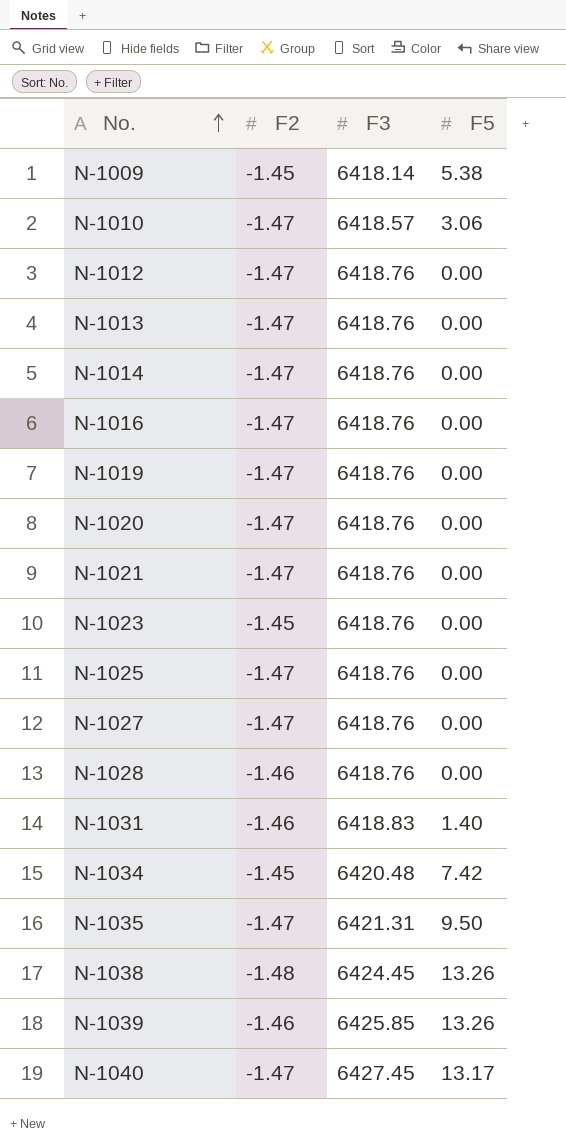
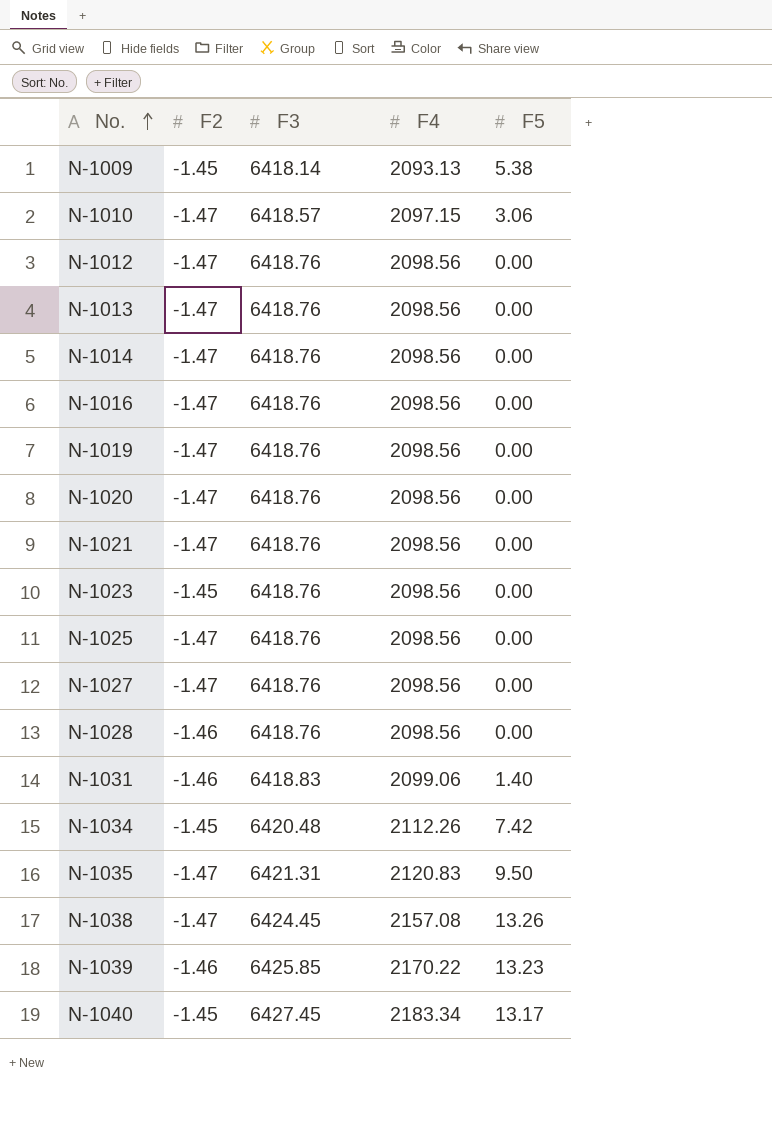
column F4 | position: none -> 4
N-1038 | F2: -1.48 -> -1.47
N-1039 | F5: 13.26 -> 13.23
N-1040 | F2: -1.47 -> -1.45

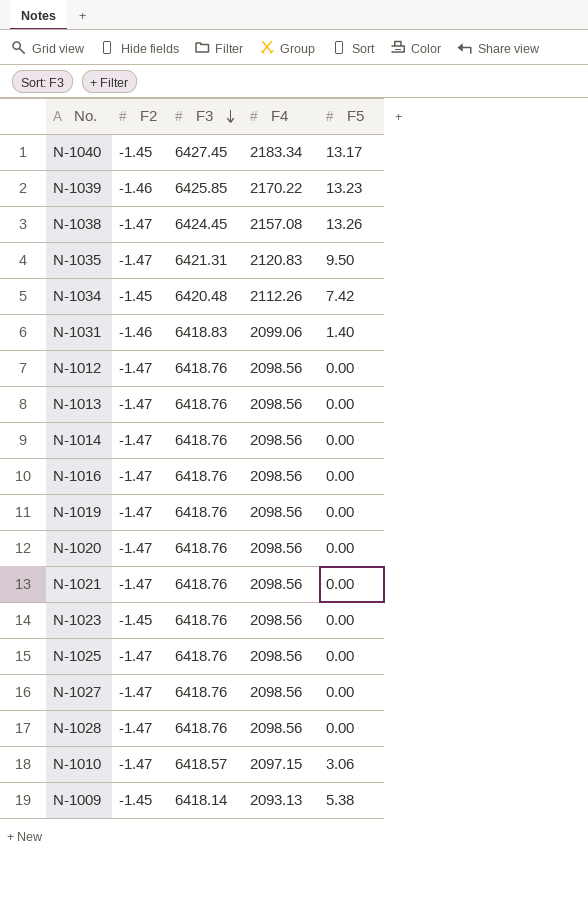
row order: No. ascending -> F3 descending
N-1028 | F2: -1.46 -> -1.47

